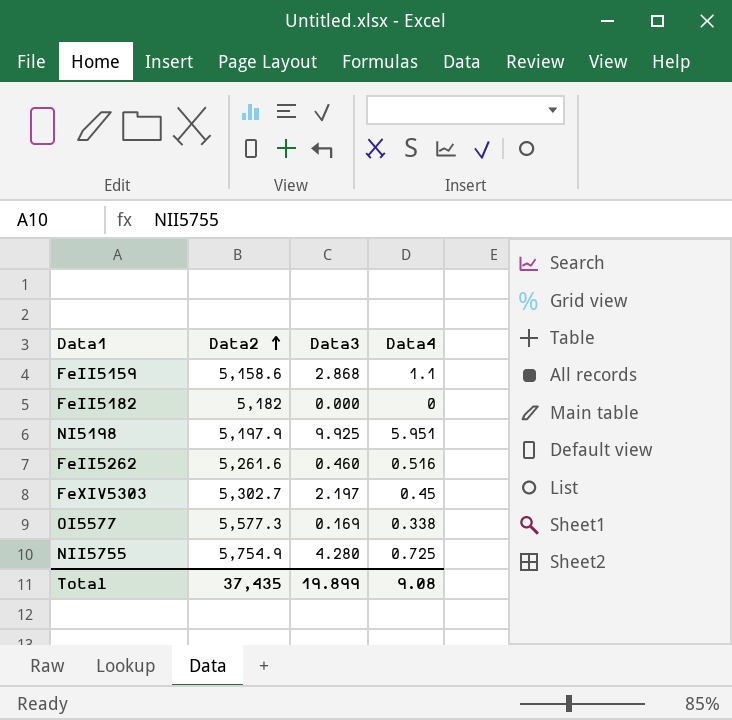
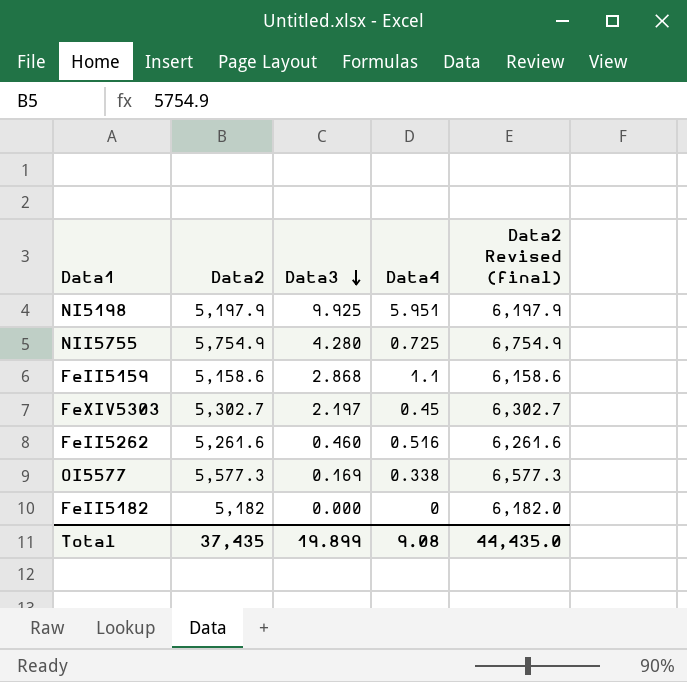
row order: Data2 ascending -> Data3 descending
column Data2 Revised (final) | formula: none -> [Data2] + 1000

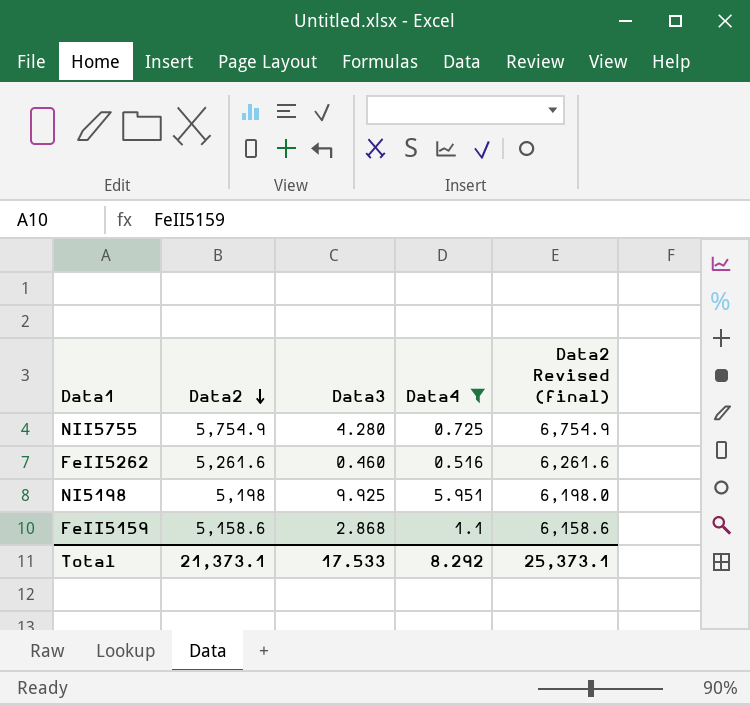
filter: none -> Data4 >= 0.516
row order: Data3 descending -> Data2 descending
NI5198 | Data2: 5,197.9 -> 5,198
NI5198 | Data2 Revised (final): 6,197.9 -> 6,198.0
Total | Data2: 37,435 -> 21,373.1
Total | Data3: 19.899 -> 17.533
Total | Data4: 9.08 -> 8.292
Total | Data2 Revised (final): 44,435.0 -> 25,373.1

